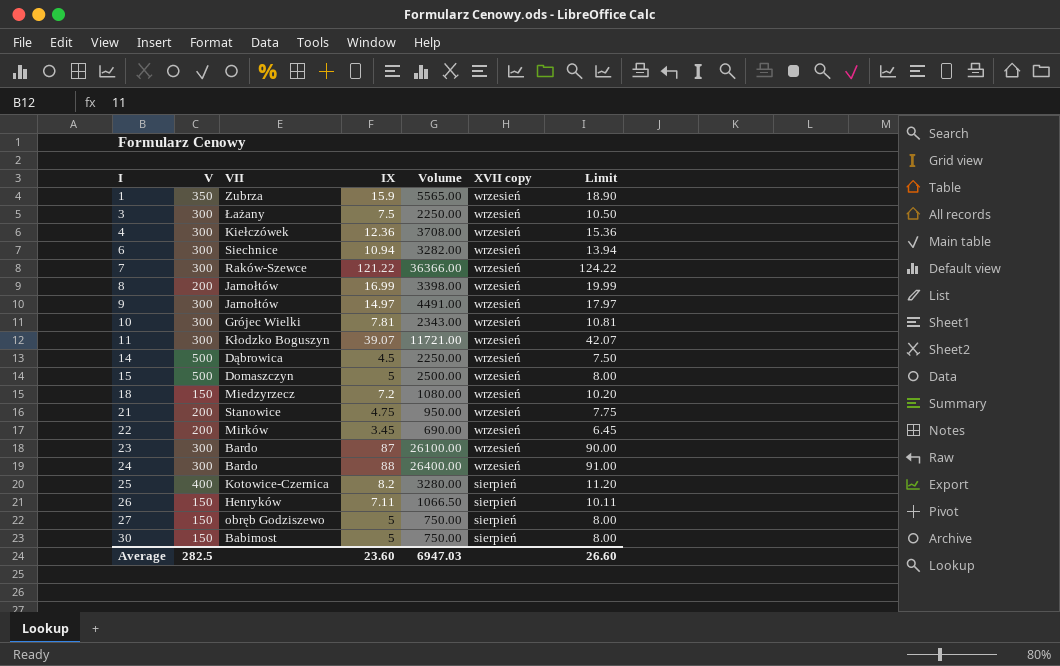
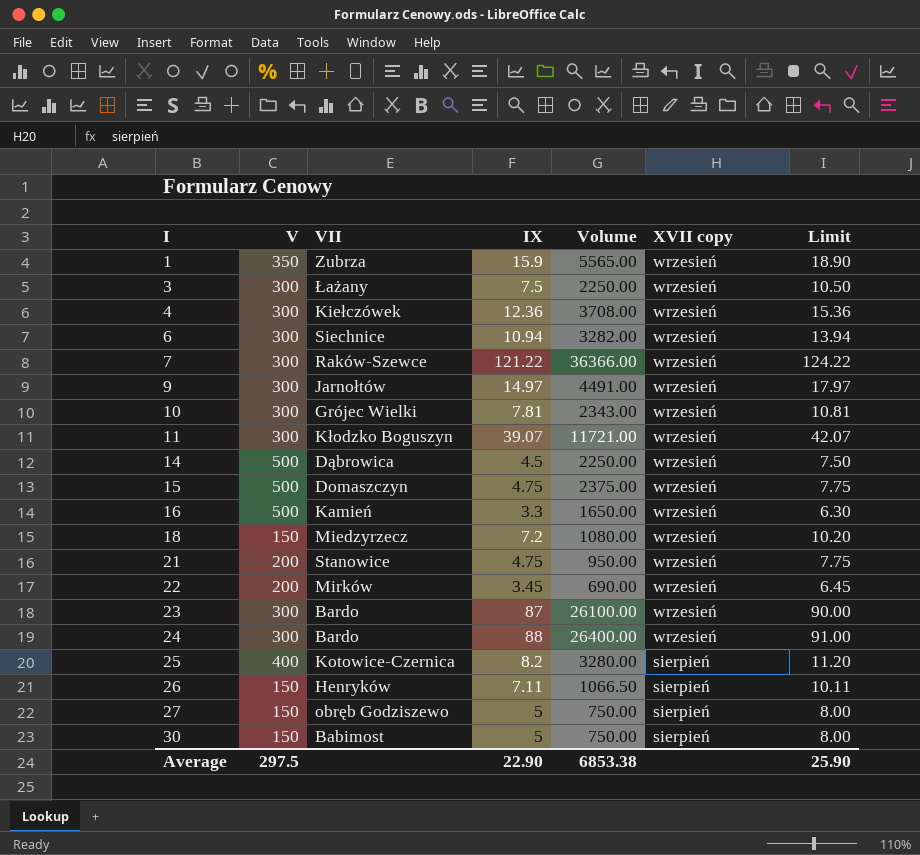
row 8: 200 | Jarnołtów | 16.99 | 3398.00 | wrzesień | 19.99 -> none
15 | IX: 5 -> 4.75
15 | Volume: 2500.00 -> 2375.00
15 | Limit: 8.00 -> 7.75
row 16: none -> 500 | Kamień | 3.3 | 1650.00 | wrzesień | 6.30
Average | V: 282.5 -> 297.5
Average | IX: 23.60 -> 22.90
Average | Volume: 6947.03 -> 6853.38
Average | Limit: 26.60 -> 25.90

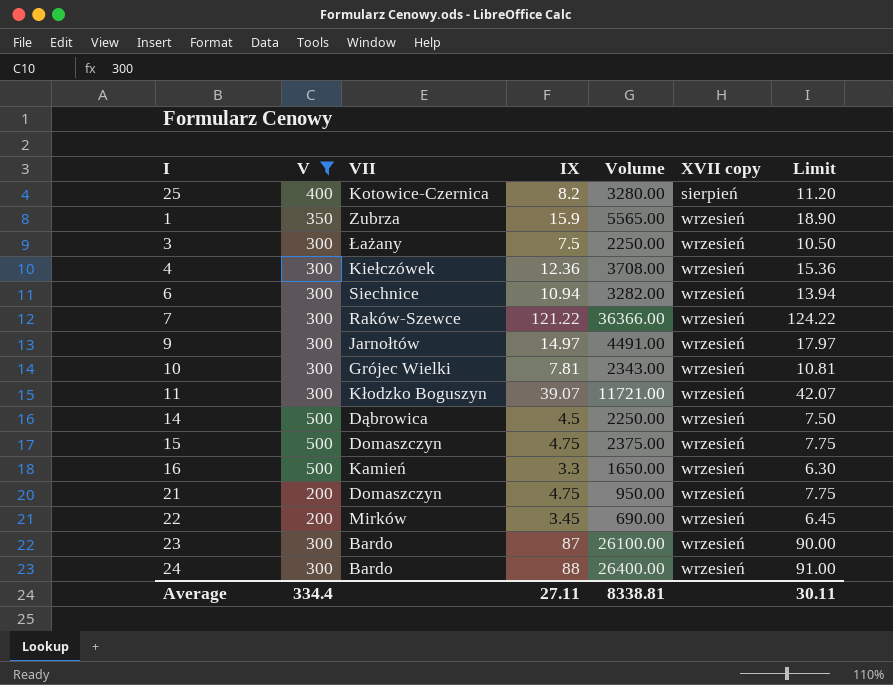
filter: none -> V != 150
row order: I ascending -> XVII copy ascending
21 | VII: Stanowice -> Domaszczyn
Average | V: 297.5 -> 334.4
Average | IX: 22.90 -> 27.11
Average | Volume: 6853.38 -> 8338.81
Average | Limit: 25.90 -> 30.11

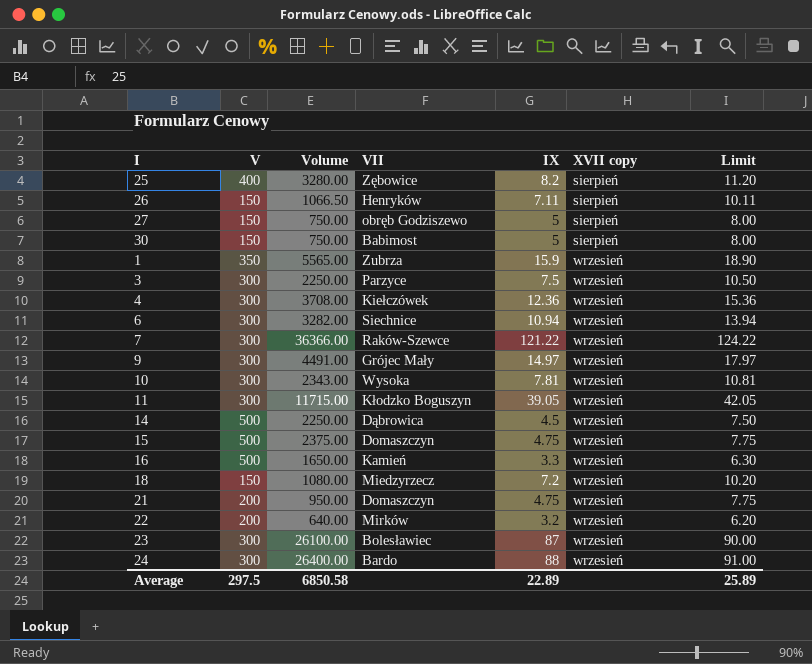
filter: V != 150 -> none
column Volume | position: 5 -> 3
25 | VII: Kotowice-Czernica -> Zębowice
3 | VII: Łażany -> Parzyce
9 | VII: Jarnołtów -> Grójec Mały
10 | VII: Grójec Wielki -> Wysoka
11 | Volume: 11721.00 -> 11715.00
11 | IX: 39.07 -> 39.05
11 | Limit: 42.07 -> 42.05
22 | Volume: 690.00 -> 640.00
22 | IX: 3.45 -> 3.2
22 | Limit: 6.45 -> 6.20
23 | VII: Bardo -> Bolesławiec
Average | V: 334.4 -> 297.5
Average | Volume: 8338.81 -> 6850.58
Average | IX: 27.11 -> 22.89
Average | Limit: 30.11 -> 25.89

